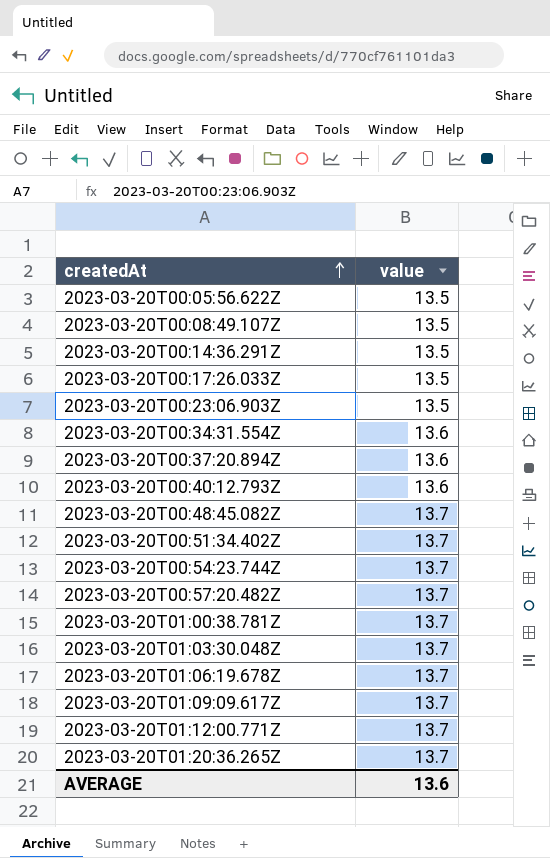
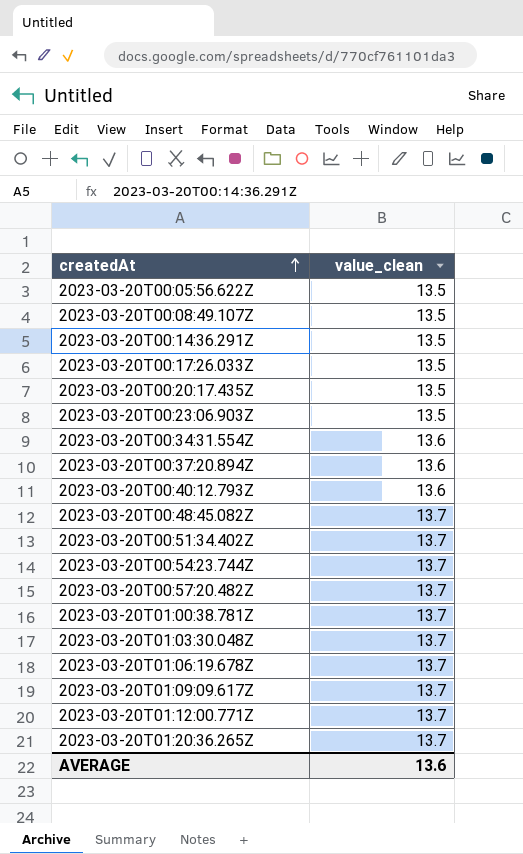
column name: value -> value_clean
row 2023-03-20T00:20:17.435Z: none -> 13.5

